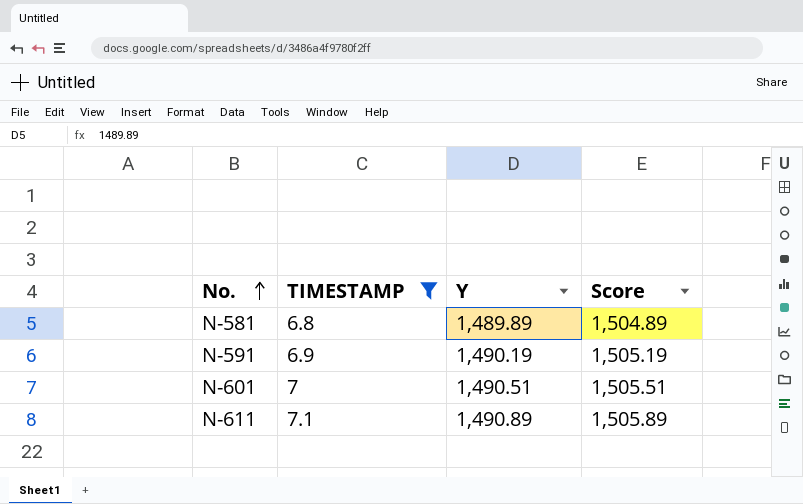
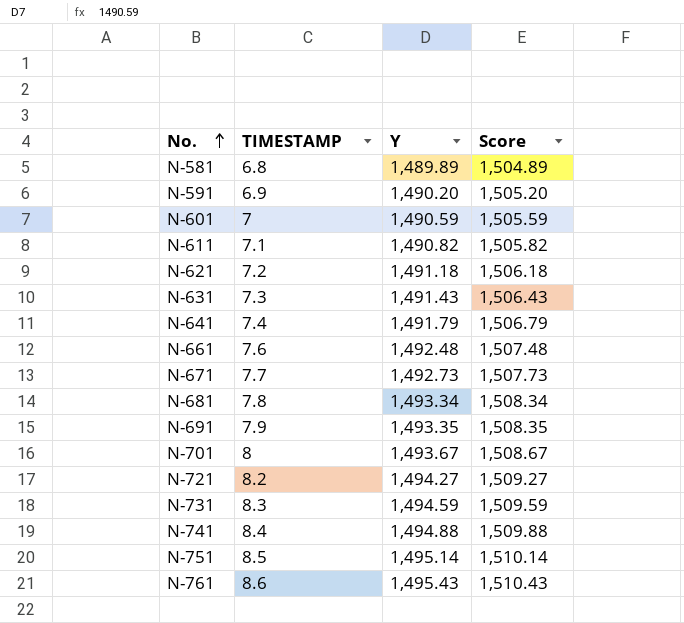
filter: TIMESTAMP <= 7.1 -> none
N-591 | Y: 1,490.19 -> 1,490.20
N-591 | Score: 1,505.19 -> 1,505.20
N-601 | Y: 1,490.51 -> 1,490.59
N-601 | Score: 1,505.51 -> 1,505.59
N-611 | Y: 1,490.89 -> 1,490.82
N-611 | Score: 1,505.89 -> 1,505.82

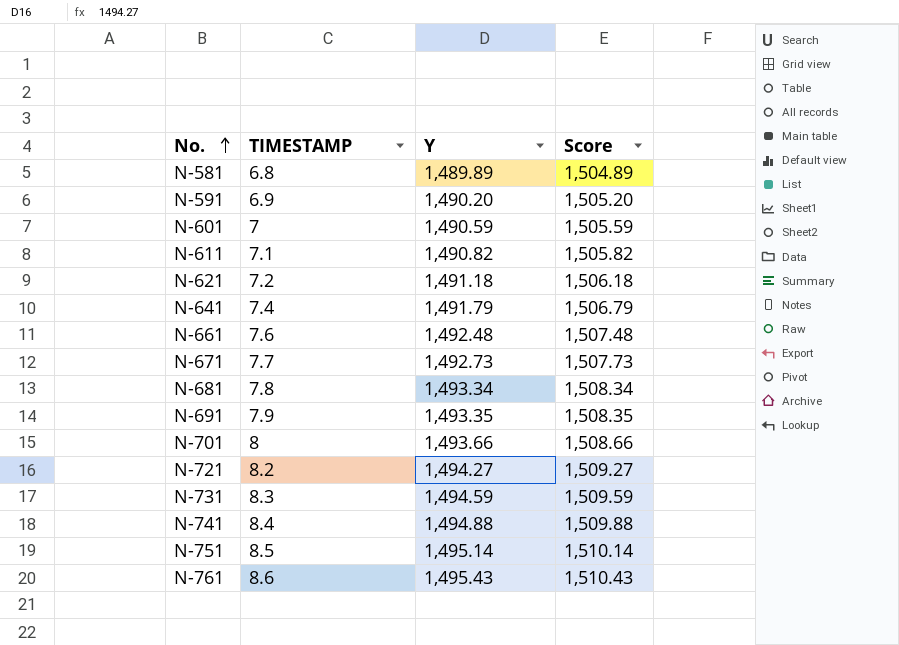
row N-631: 7.3 | 1,491.43 | 1,506.43 -> none
N-701 | Y: 1,493.67 -> 1,493.66
N-701 | Score: 1,508.67 -> 1,508.66

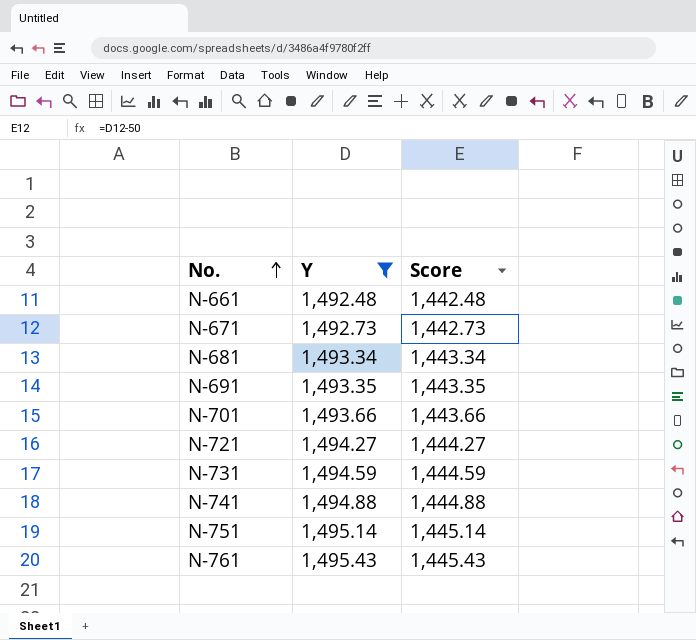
filter: none -> Y >= 1,492.48
column TIMESTAMP | position: 2 -> none
column Score | formula: [Y] + 15 -> [Y] - 50

